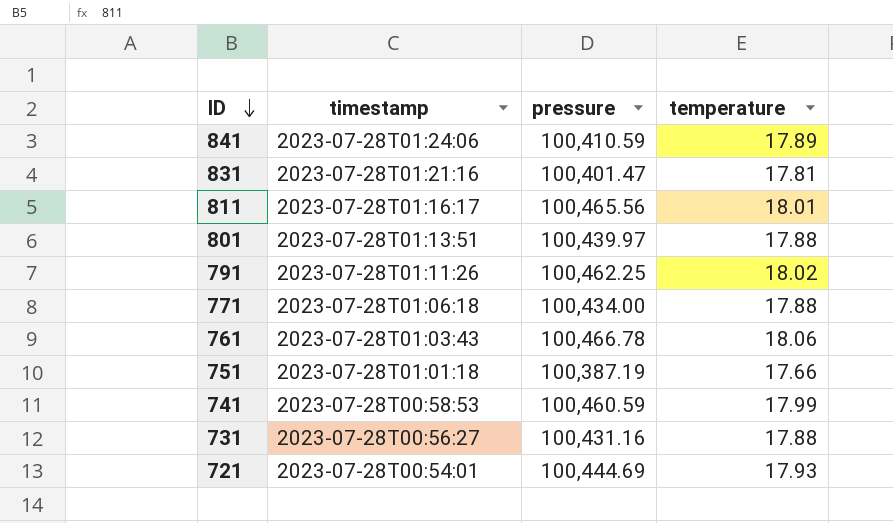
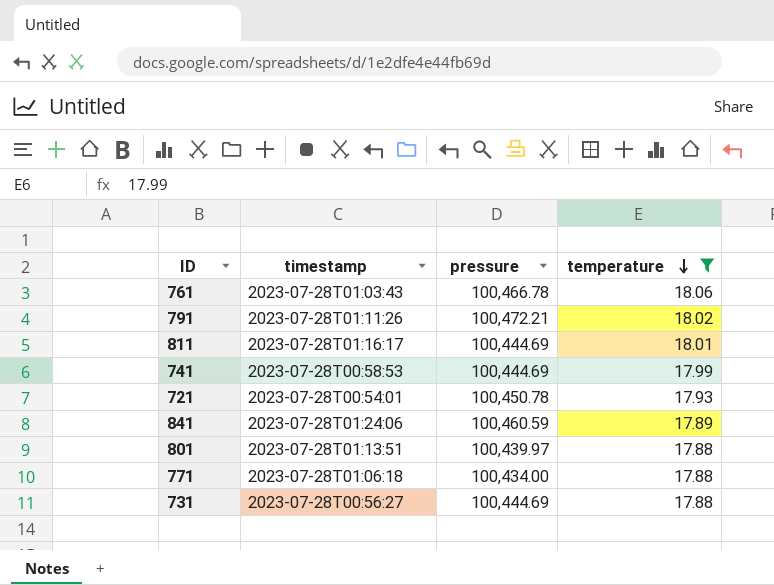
filter: none -> temperature >= 17.88
row order: ID descending -> temperature descending
791 | pressure: 100,462.25 -> 100,472.21
811 | pressure: 100,465.56 -> 100,444.69
741 | pressure: 100,460.59 -> 100,444.69
721 | pressure: 100,444.69 -> 100,450.78
841 | pressure: 100,410.59 -> 100,460.59
731 | pressure: 100,431.16 -> 100,444.69

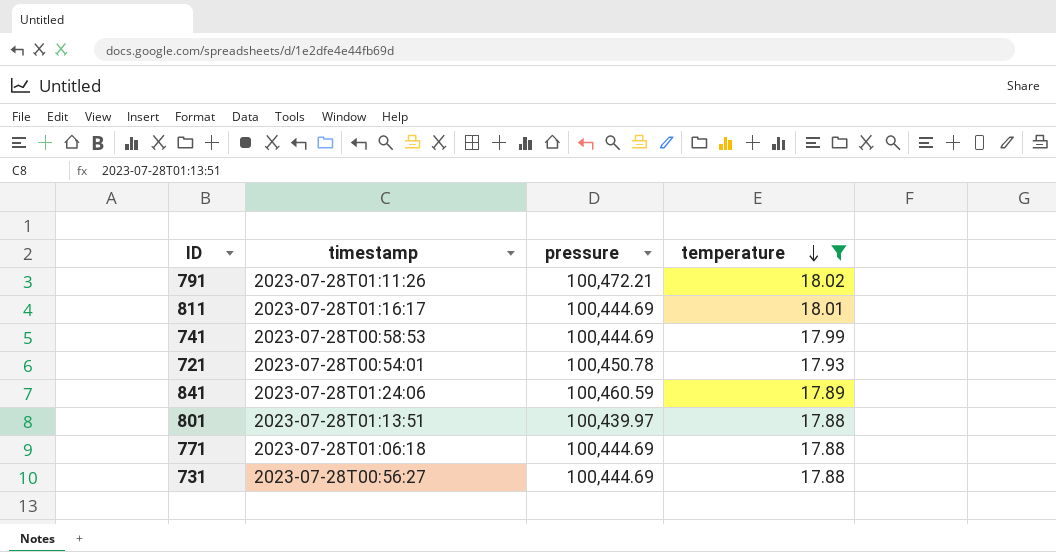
row 761: 2023-07-28T01:03:43 | 100,466.78 | 18.06 -> none
771 | pressure: 100,434.00 -> 100,444.69

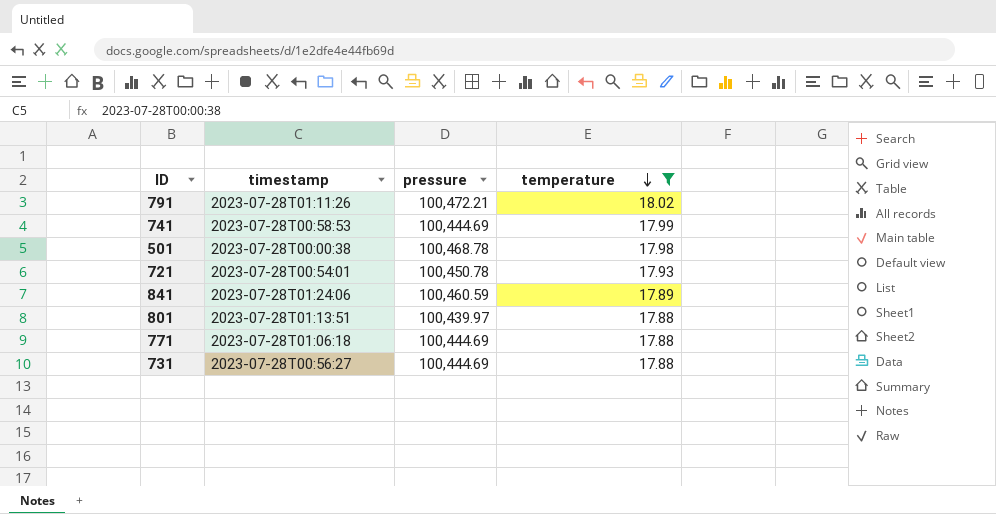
row 811: 2023-07-28T01:16:17 | 100,444.69 | 18.01 -> none
row 501: none -> 2023-07-28T00:00:38 | 100,468.78 | 17.98

